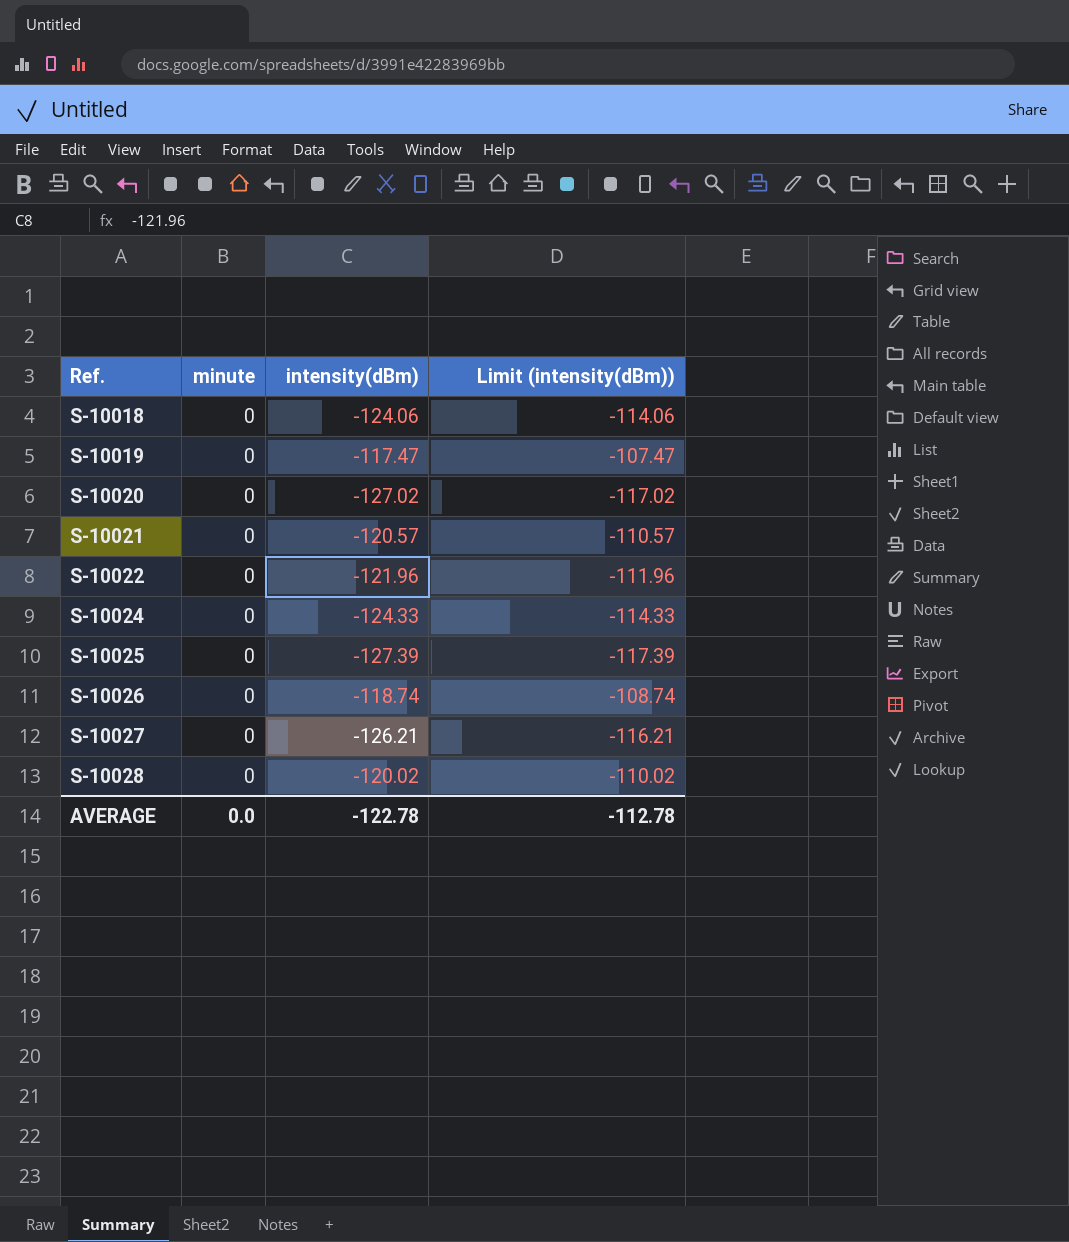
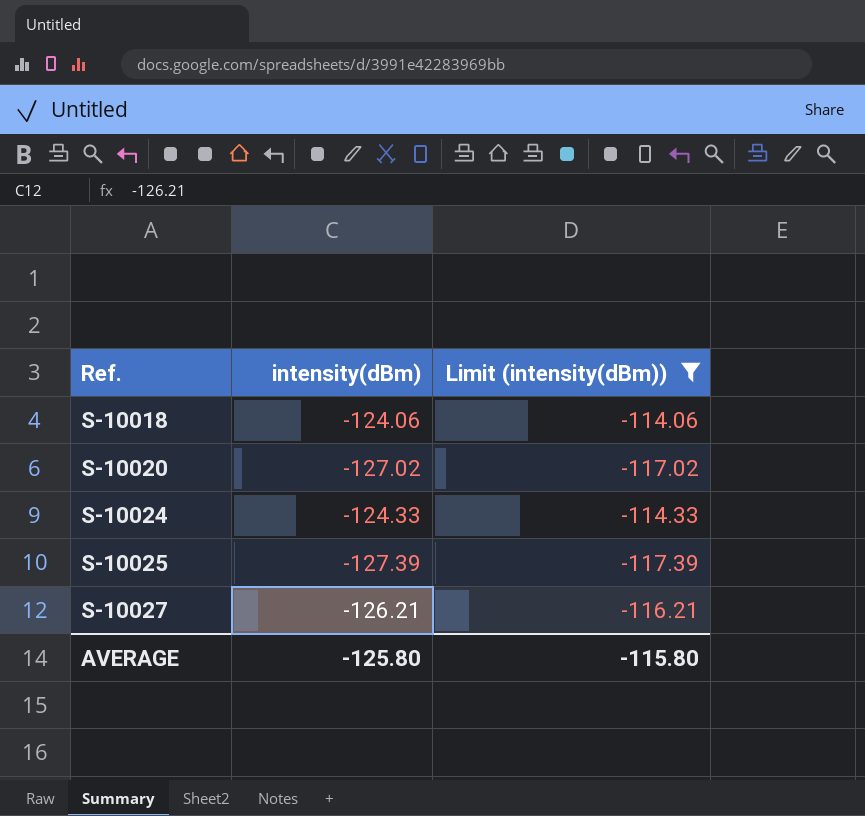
filter: none -> Limit (intensity(dBm)) <= -114.06
column minute | position: 2 -> none
AVERAGE | intensity(dBm): -122.78 -> -125.80
AVERAGE | Limit (intensity(dBm)): -112.78 -> -115.80

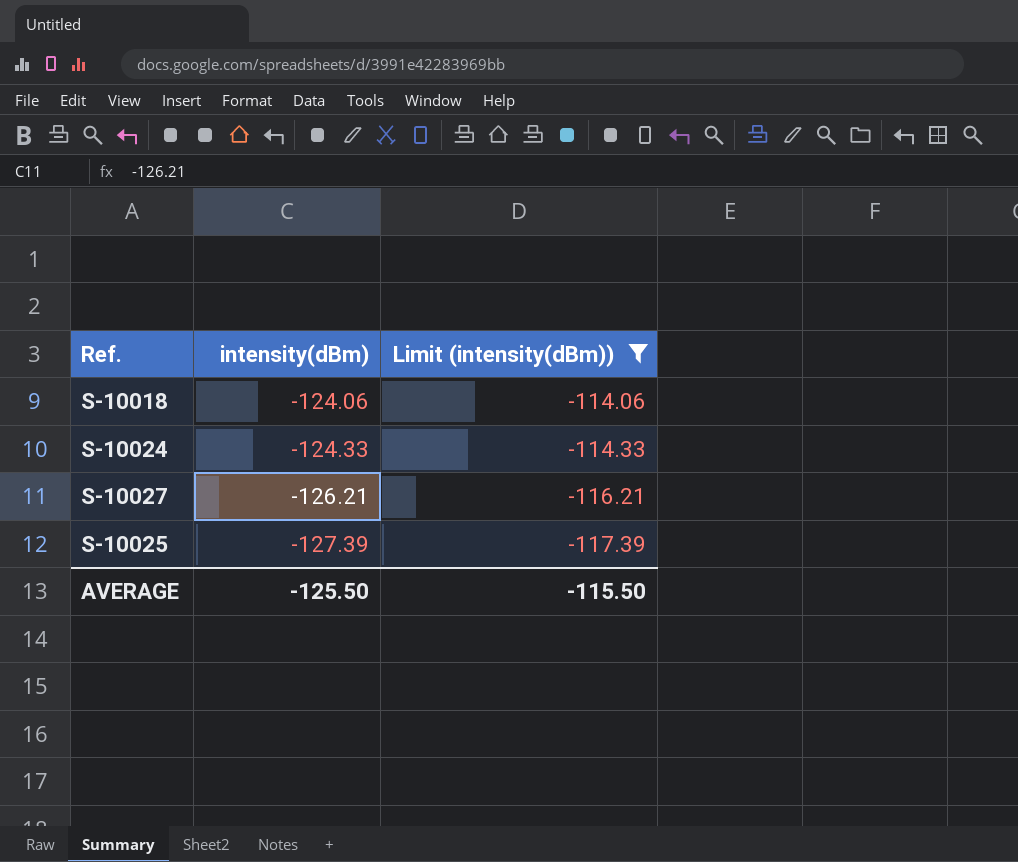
row order: Ref. ascending -> intensity(dBm) descending
row S-10020: -127.02 | -117.02 -> none
AVERAGE | intensity(dBm): -125.80 -> -125.50
AVERAGE | Limit (intensity(dBm)): -115.80 -> -115.50

